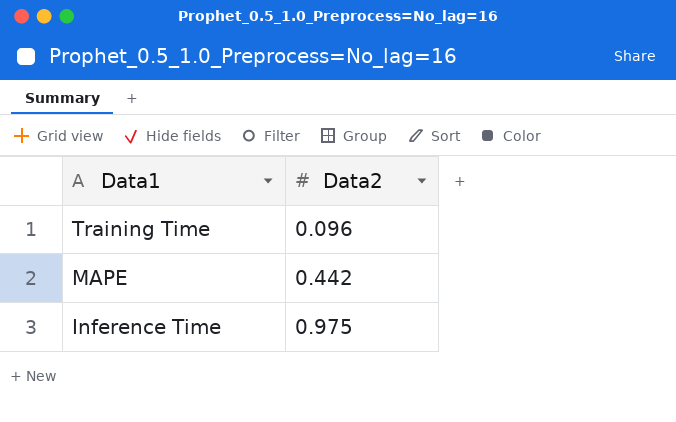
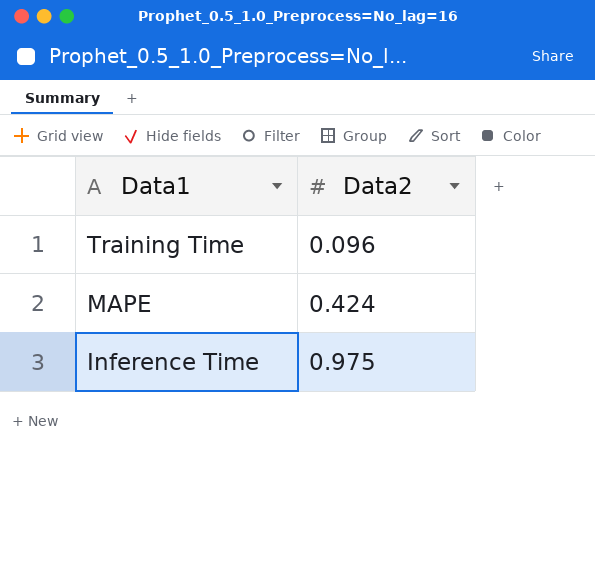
MAPE | Data2: 0.442 -> 0.424

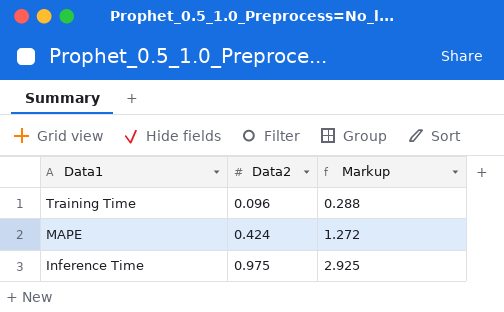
column Markup | formula: none -> [Data2] * 3

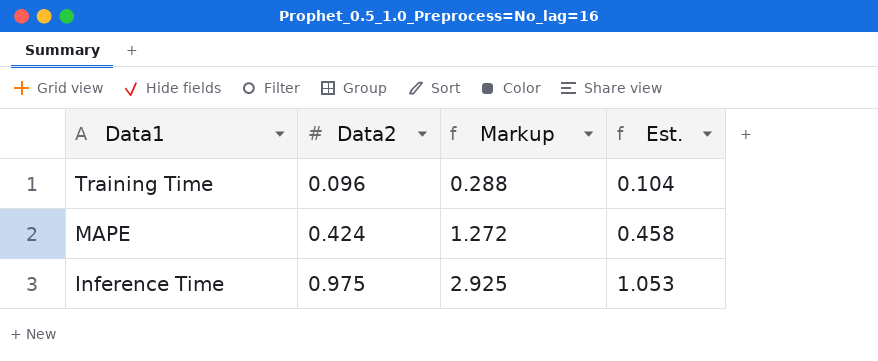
column Est. | formula: none -> [Data2] * 1.08

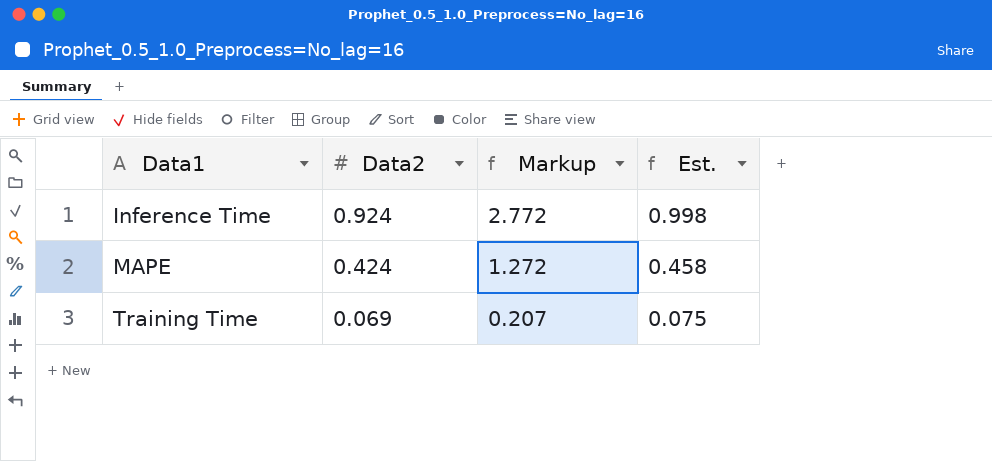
row order: Data1 descending -> Data1 ascending
Inference Time | Data2: 0.975 -> 0.924
Inference Time | Markup: 2.925 -> 2.772
Inference Time | Est.: 1.053 -> 0.998
Training Time | Data2: 0.096 -> 0.069
Training Time | Markup: 0.288 -> 0.207
Training Time | Est.: 0.104 -> 0.075

